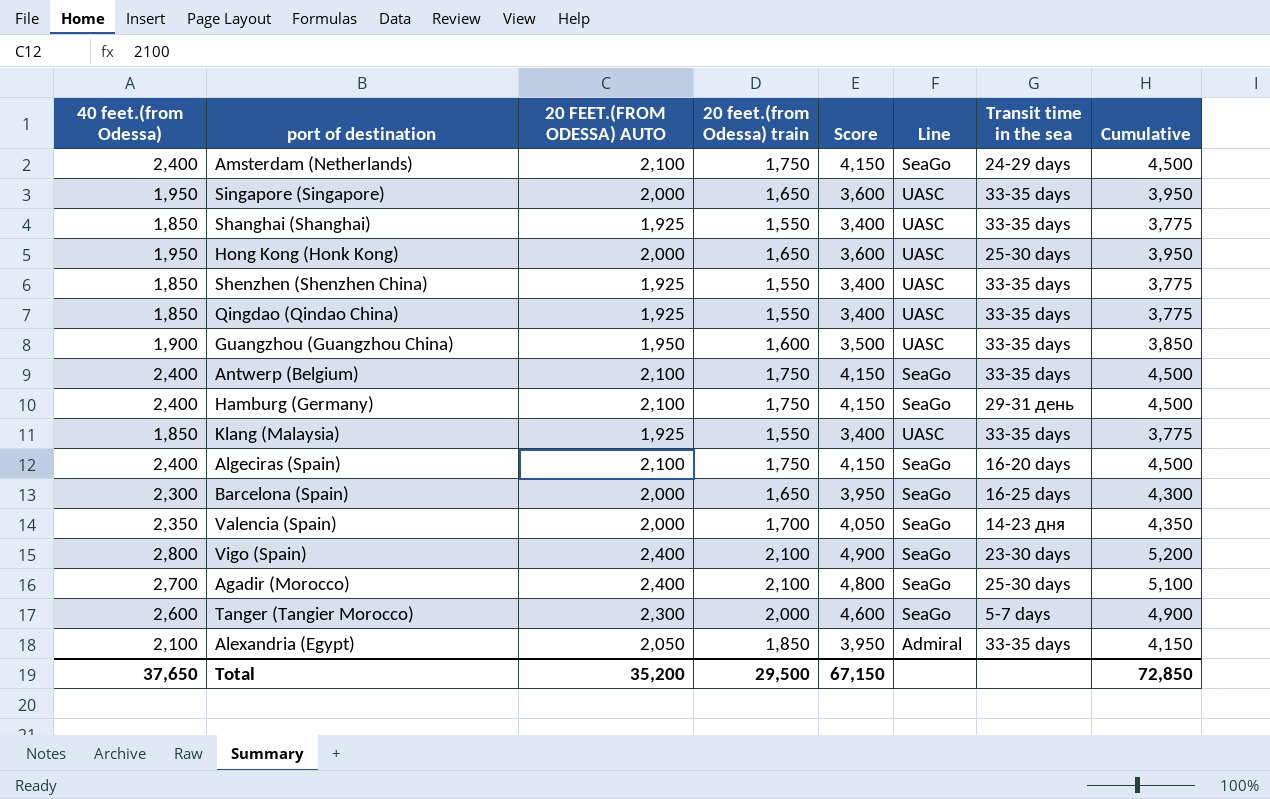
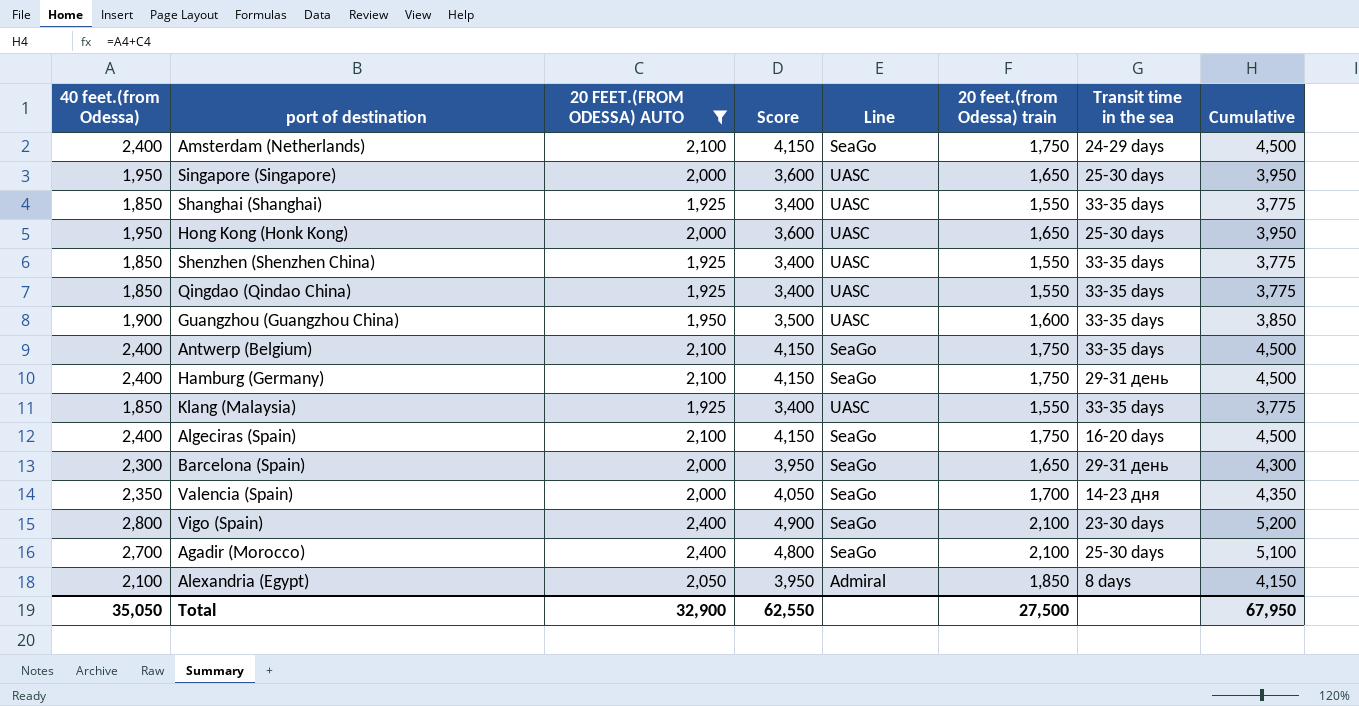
filter: none -> 20 FEET.(FROM ODESSA) AUTO != 2,300
column 20 feet.(from Odessa) train | position: 4 -> 6
Singapore (Singapore) | Transit time in the sea: 33-35 days -> 25-30 days
Barcelona (Spain) | Transit time in the sea: 16-25 days -> 29-31 день
Alexandria (Egypt) | Transit time in the sea: 33-35 days -> 8 days
Total | 40 feet.(from Odessa): 37,650 -> 35,050
Total | 20 FEET.(FROM ODESSA) AUTO: 35,200 -> 32,900
Total | Score: 67,150 -> 62,550
Total | 20 feet.(from Odessa) train: 29,500 -> 27,500
Total | Cumulative: 72,850 -> 67,950

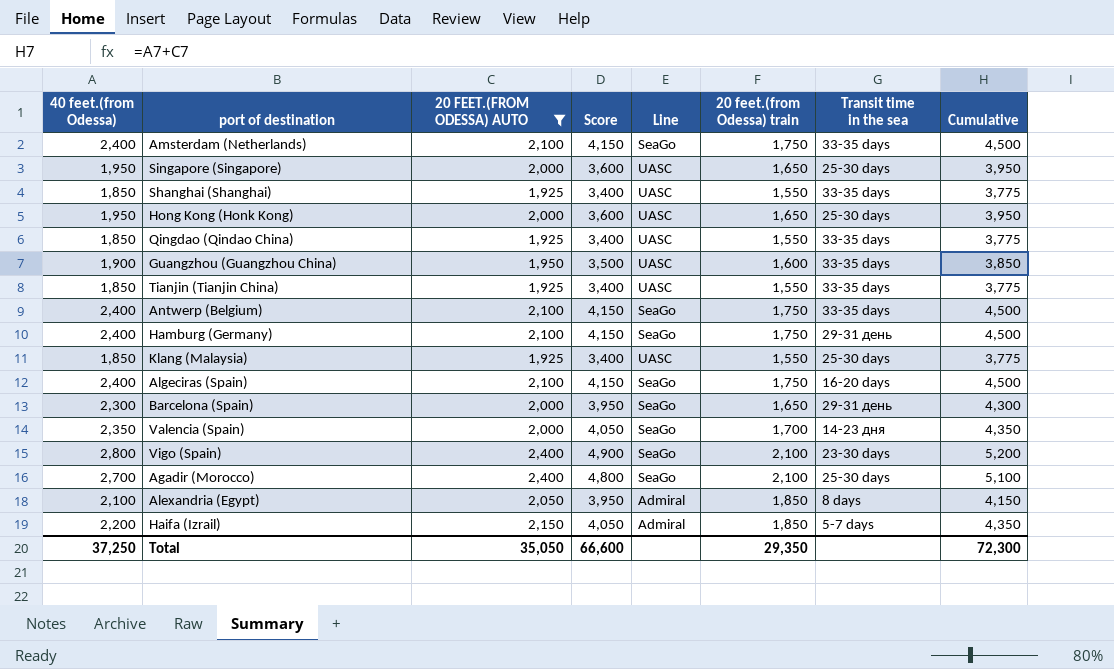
row Shenzhen (Shenzhen China): 1,850 | 1,925 | 3,400 | UASC | 1,550 | 33-35 days | 3,775 -> none
Amsterdam (Netherlands) | Transit time in the sea: 24-29 days -> 33-35 days
row Tianjin (Tianjin China): none -> 1,850 | 1,925 | 3,400 | UASC | 1,550 | 33-35 days | 3,775
Klang (Malaysia) | Transit time in the sea: 33-35 days -> 25-30 days
row Haifa (Izrail): none -> 2,200 | 2,150 | 4,050 | Admiral | 1,850 | 5-7 days | 4,350
Total | 40 feet.(from Odessa): 35,050 -> 37,250
Total | 20 FEET.(FROM ODESSA) AUTO: 32,900 -> 35,050
Total | Score: 62,550 -> 66,600
Total | 20 feet.(from Odessa) train: 27,500 -> 29,350
Total | Cumulative: 67,950 -> 72,300

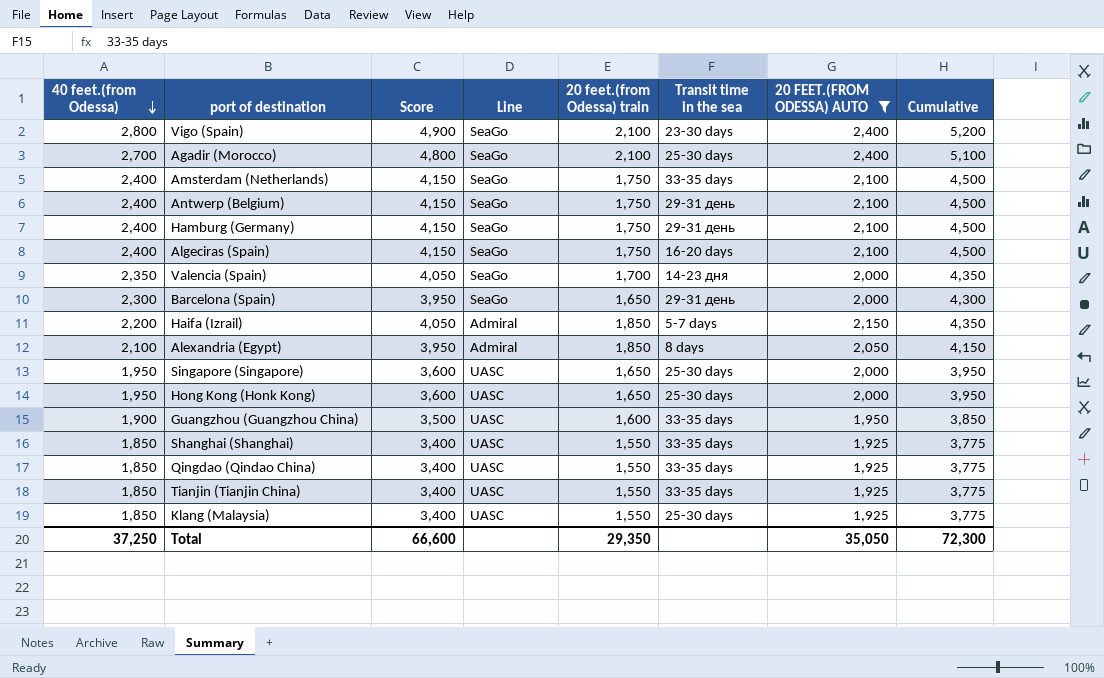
row order: none -> 40 feet.(from Odessa) descending
column 20 FEET.(FROM ODESSA) AUTO | position: 3 -> 7
Antwerp (Belgium) | Transit time in the sea: 33-35 days -> 29-31 день

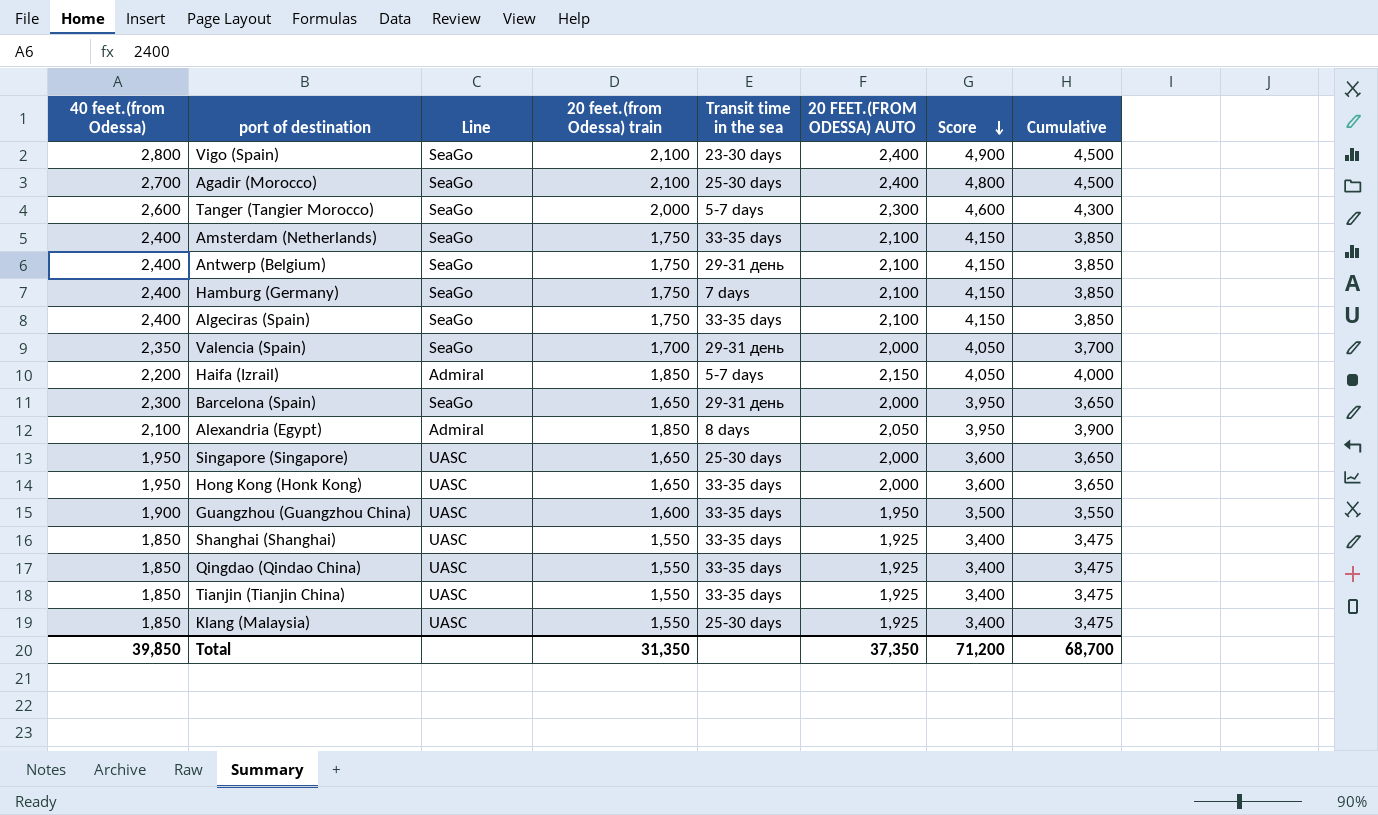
filter: 20 FEET.(FROM ODESSA) AUTO != 2,300 -> none
row order: 40 feet.(from Odessa) descending -> Score descending
column Score | position: 3 -> 7
column Cumulative | formula: [40 feet.(from Odessa)] + [20 FEET.(FROM ODESSA) AUTO] -> [20 feet.(from Odessa) train] + [20 FEET.(FROM ODESSA) AUTO]
Hamburg (Germany) | Transit time in the sea: 29-31 день -> 7 days
Algeciras (Spain) | Transit time in the sea: 16-20 days -> 33-35 days
Valencia (Spain) | Transit time in the sea: 14-23 дня -> 29-31 день
Hong Kong (Honk Kong) | Transit time in the sea: 25-30 days -> 33-35 days
Total | 40 feet.(from Odessa): 37,250 -> 39,850
Total | 20 feet.(from Odessa) train: 29,350 -> 31,350
Total | 20 FEET.(FROM ODESSA) AUTO: 35,050 -> 37,350
Total | Score: 66,600 -> 71,200
Total | Cumulative: 72,300 -> 68,700

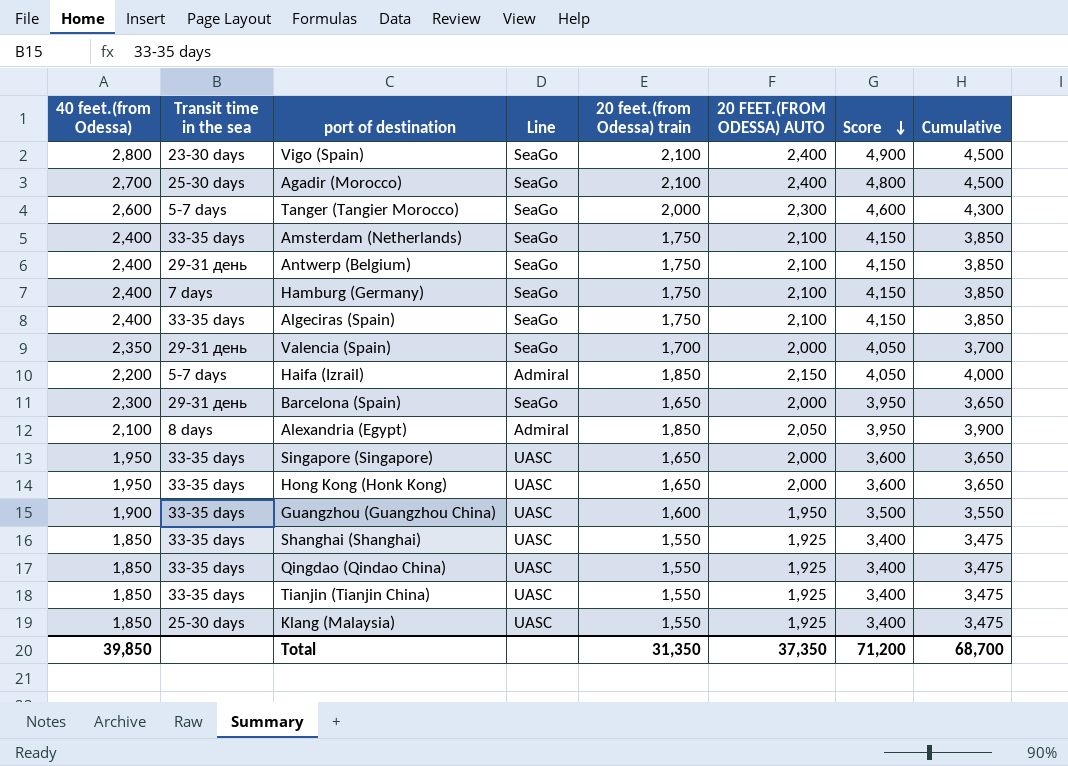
column Transit time in the sea | position: 5 -> 2
Singapore (Singapore) | Transit time in the sea: 25-30 days -> 33-35 days

